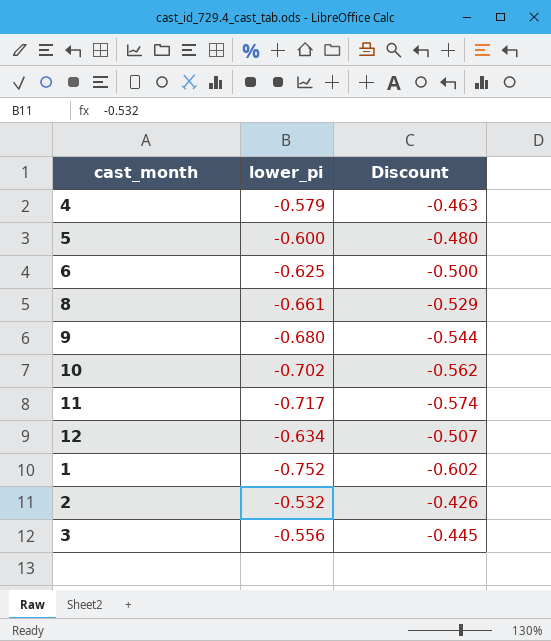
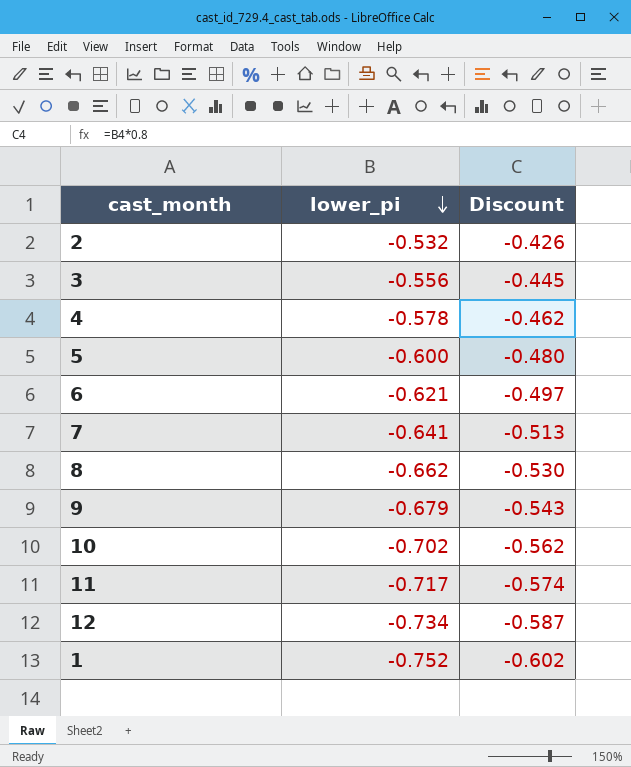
row order: none -> lower_pi descending
4 | lower_pi: -0.579 -> -0.578
4 | Discount: -0.463 -> -0.462
6 | lower_pi: -0.625 -> -0.621
6 | Discount: -0.500 -> -0.497
row 7: none -> -0.641 | -0.513
8 | lower_pi: -0.661 -> -0.662
8 | Discount: -0.529 -> -0.530
9 | lower_pi: -0.680 -> -0.679
9 | Discount: -0.544 -> -0.543
12 | lower_pi: -0.634 -> -0.734
12 | Discount: -0.507 -> -0.587

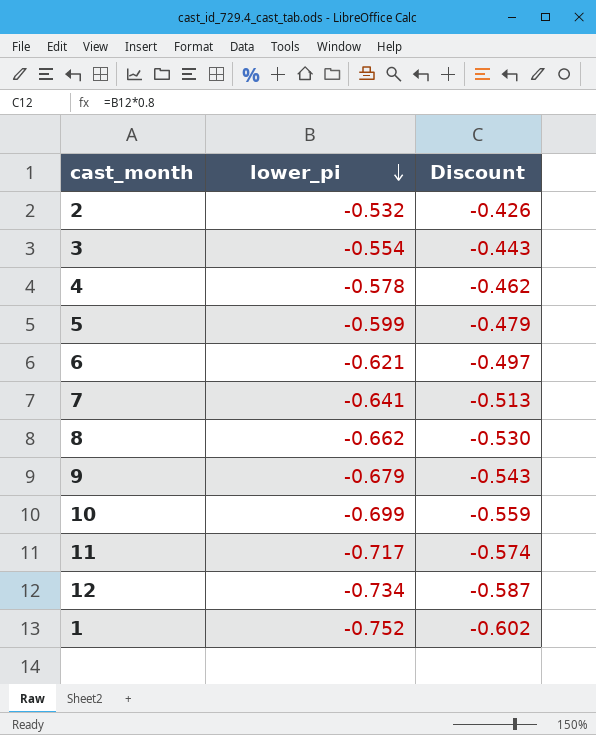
3 | lower_pi: -0.556 -> -0.554
3 | Discount: -0.445 -> -0.443
5 | lower_pi: -0.600 -> -0.599
5 | Discount: -0.480 -> -0.479
10 | lower_pi: -0.702 -> -0.699
10 | Discount: -0.562 -> -0.559

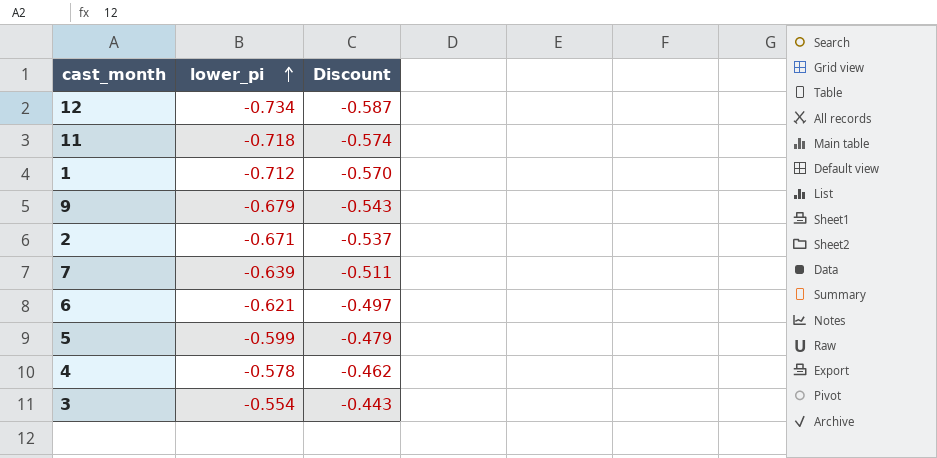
row order: lower_pi descending -> lower_pi ascending
row 8: -0.662 | -0.530 -> none
row 10: -0.699 | -0.559 -> none
11 | lower_pi: -0.717 -> -0.718
1 | lower_pi: -0.752 -> -0.712
1 | Discount: -0.602 -> -0.570
2 | lower_pi: -0.532 -> -0.671
2 | Discount: -0.426 -> -0.537
7 | lower_pi: -0.641 -> -0.639
7 | Discount: -0.513 -> -0.511

